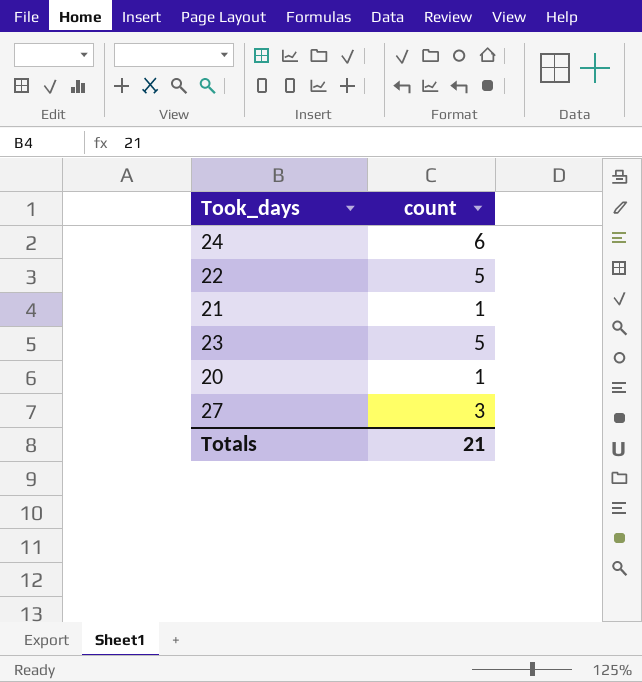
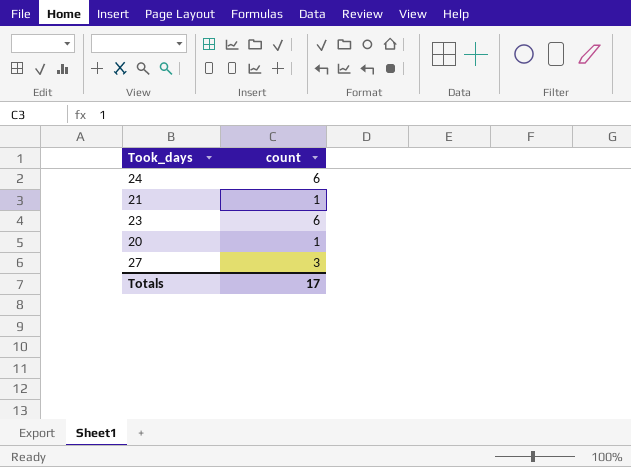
row 22: 5 -> none
23 | count: 5 -> 6
Totals | count: 21 -> 17

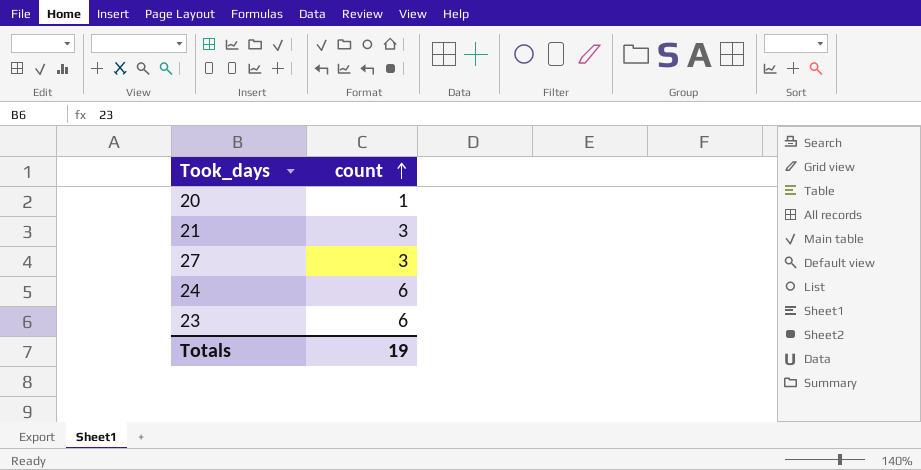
row order: none -> count ascending
21 | count: 1 -> 3
Totals | count: 17 -> 19

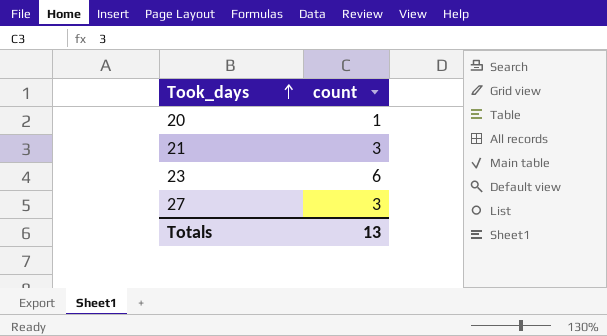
row order: count ascending -> Took_days ascending
row 24: 6 -> none
Totals | count: 19 -> 13

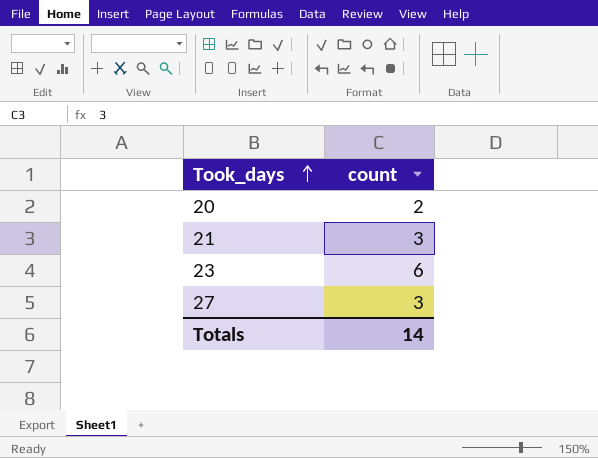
20 | count: 1 -> 2
Totals | count: 13 -> 14

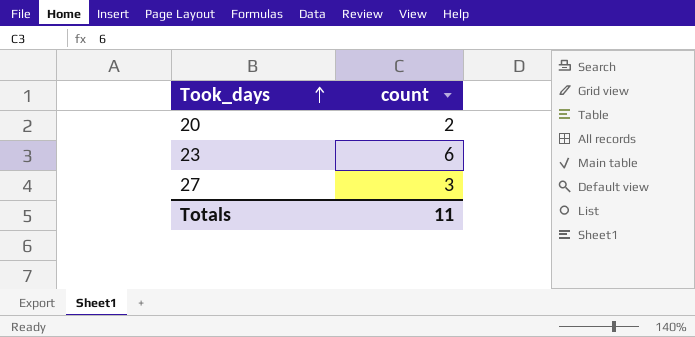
row 21: 3 -> none
Totals | count: 14 -> 11

